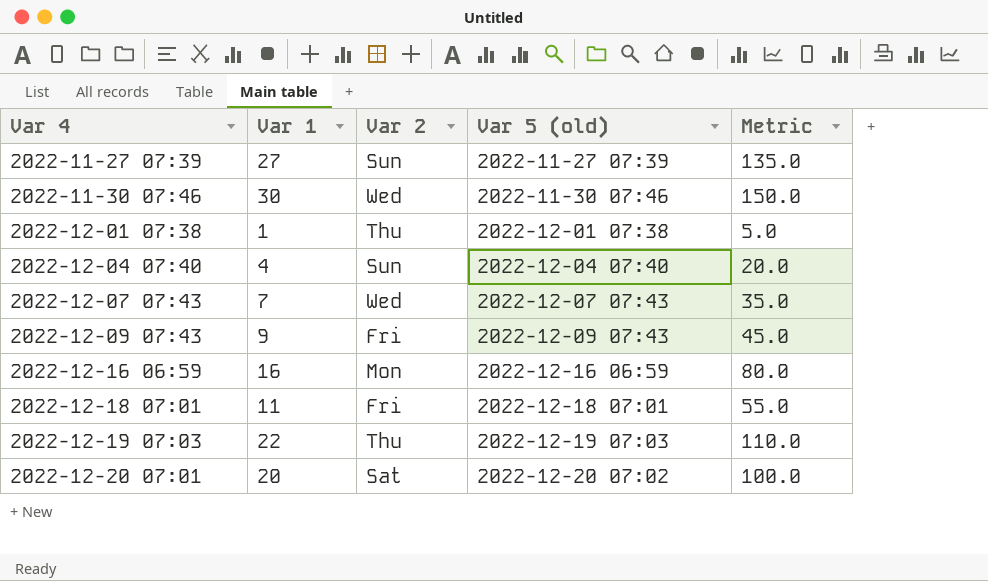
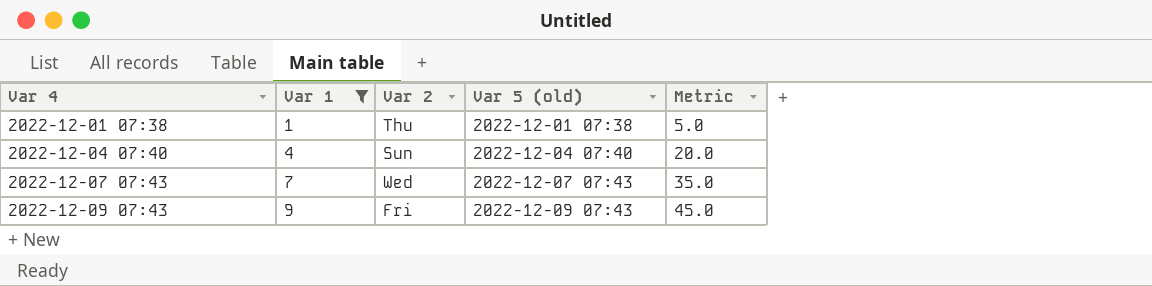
filter: none -> Var 1 <= 9

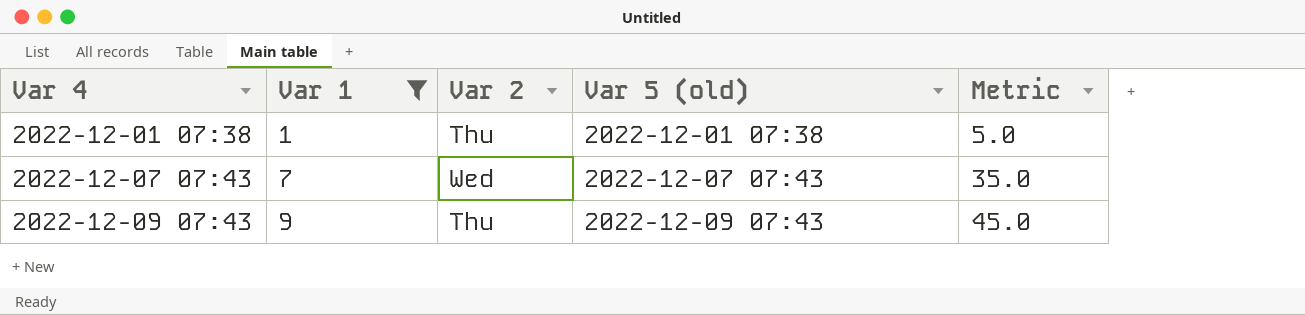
row 2022-12-04 07:40: 4 | Sun | 2022-12-04 07:40 | 20.0 -> none
2022-12-09 07:43 | Var 2: Fri -> Thu

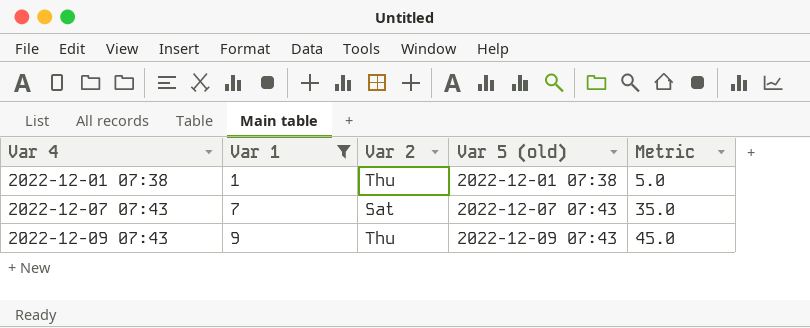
2022-12-07 07:43 | Var 2: Wed -> Sat

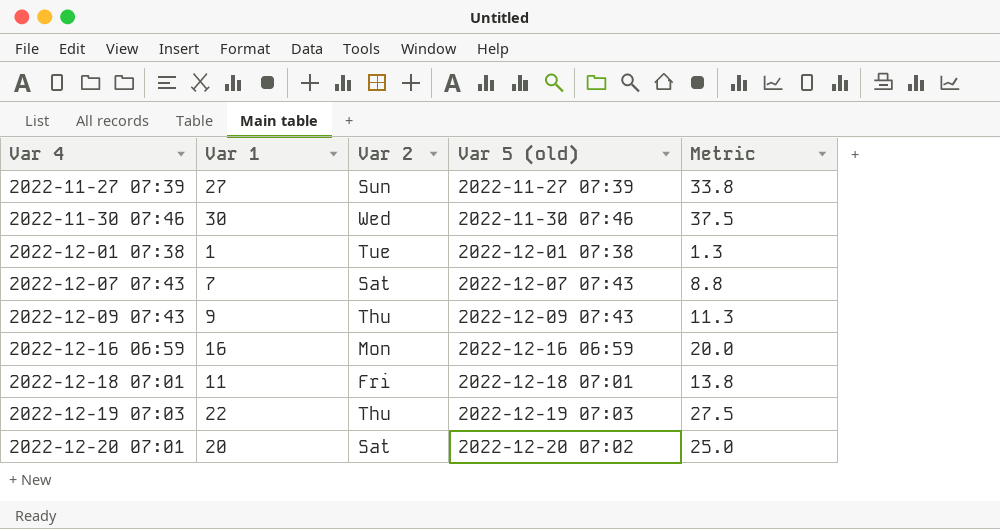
filter: Var 1 <= 9 -> none
column Metric | formula: [Var 1] * 5 -> [Var 1] * 1.25
2022-12-01 07:38 | Var 2: Thu -> Tue

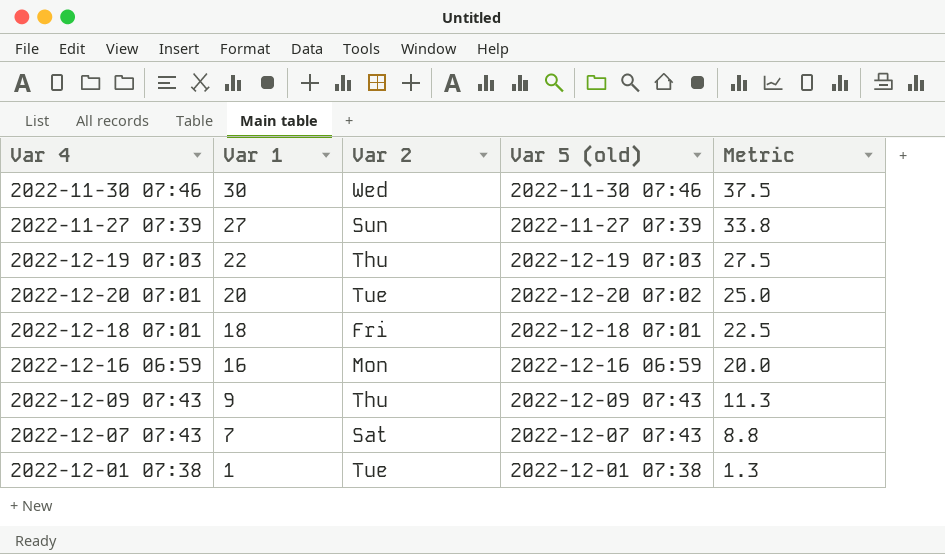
row order: Var 4 ascending -> Var 1 descending
2022-12-20 07:01 | Var 2: Sat -> Tue
2022-12-18 07:01 | Var 1: 11 -> 18
2022-12-18 07:01 | Metric: 13.8 -> 22.5

